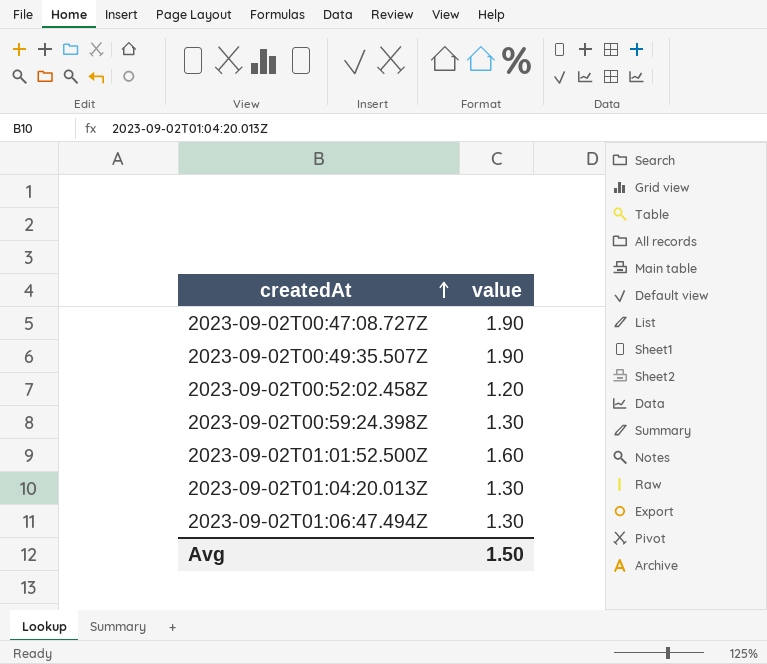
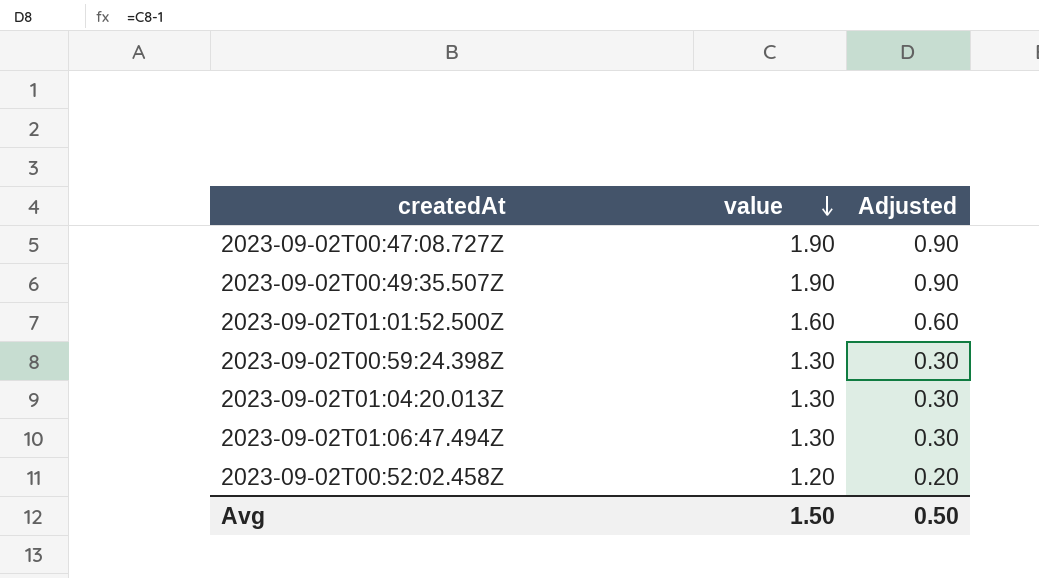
row order: createdAt ascending -> value descending
column Adjusted | formula: none -> [value] - 1

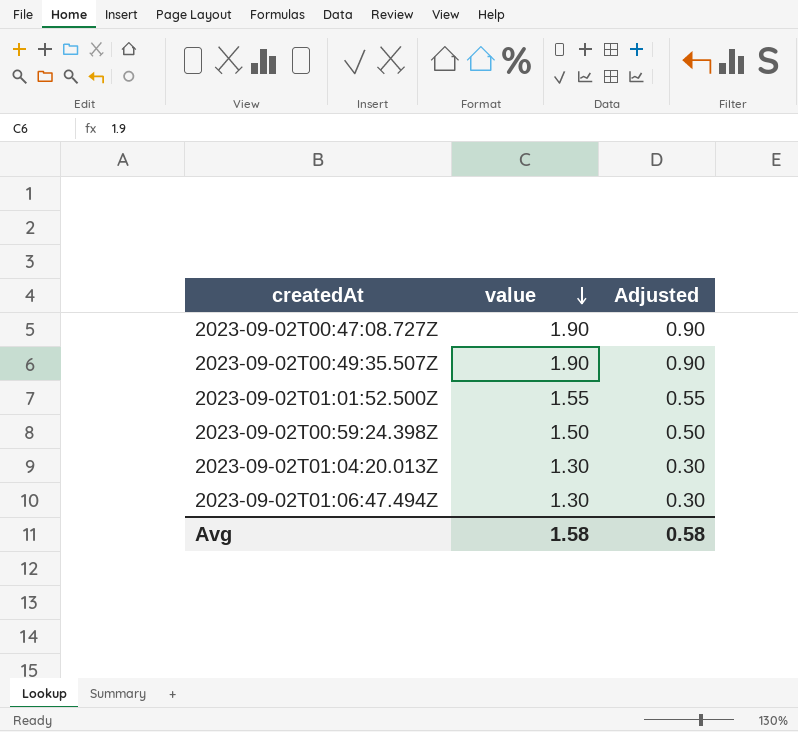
row 2023-09-02T00:52:02.458Z: 1.20 | 0.20 -> none
2023-09-02T01:01:52.500Z | value: 1.60 -> 1.55
2023-09-02T01:01:52.500Z | Adjusted: 0.60 -> 0.55
2023-09-02T00:59:24.398Z | value: 1.30 -> 1.50
2023-09-02T00:59:24.398Z | Adjusted: 0.30 -> 0.50
Avg | value: 1.50 -> 1.58
Avg | Adjusted: 0.50 -> 0.58

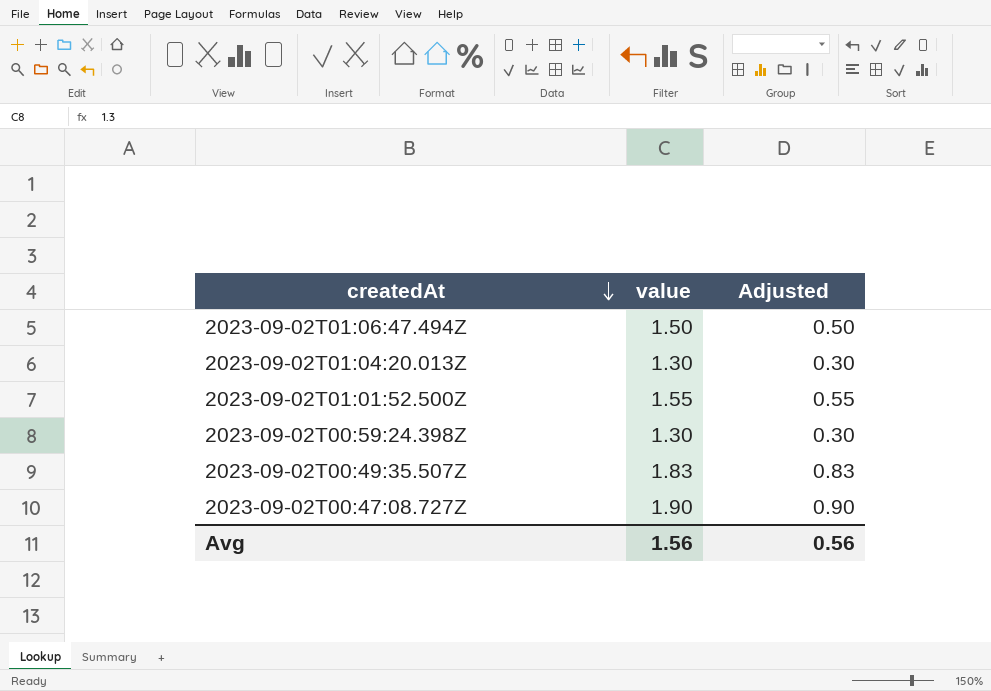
row order: value descending -> createdAt descending
2023-09-02T01:06:47.494Z | value: 1.30 -> 1.50
2023-09-02T01:06:47.494Z | Adjusted: 0.30 -> 0.50
2023-09-02T00:59:24.398Z | value: 1.50 -> 1.30
2023-09-02T00:59:24.398Z | Adjusted: 0.50 -> 0.30
2023-09-02T00:49:35.507Z | value: 1.90 -> 1.83
2023-09-02T00:49:35.507Z | Adjusted: 0.90 -> 0.83
Avg | value: 1.58 -> 1.56
Avg | Adjusted: 0.58 -> 0.56

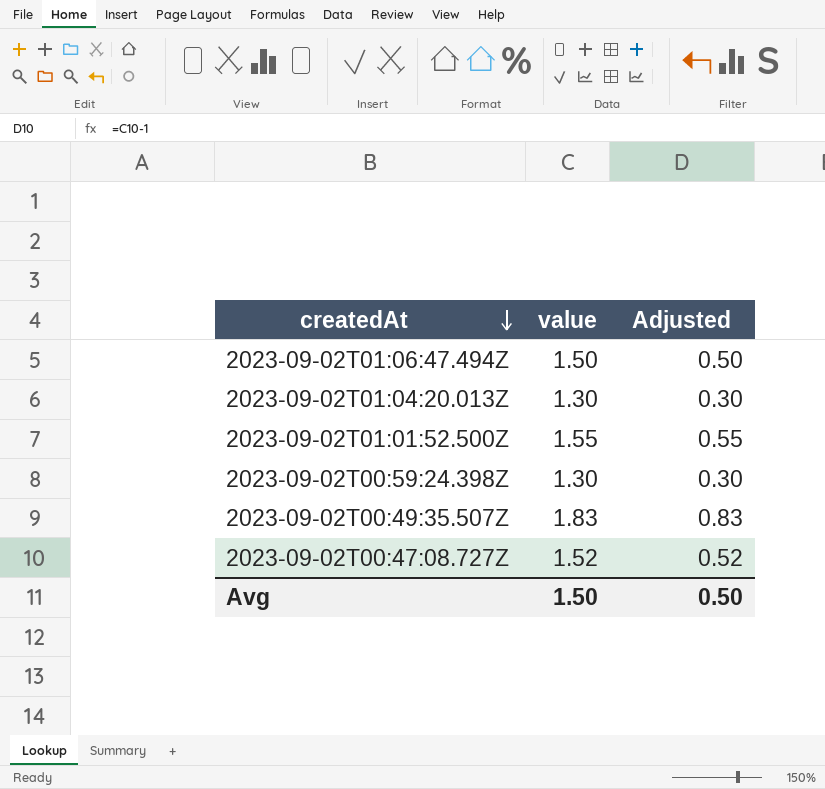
2023-09-02T00:47:08.727Z | value: 1.90 -> 1.52
2023-09-02T00:47:08.727Z | Adjusted: 0.90 -> 0.52
Avg | value: 1.56 -> 1.50
Avg | Adjusted: 0.56 -> 0.50

